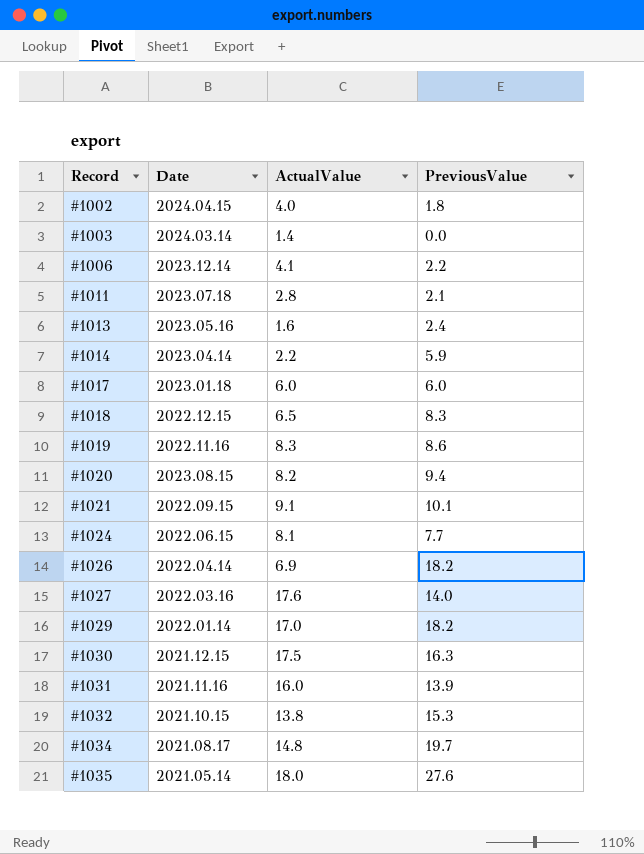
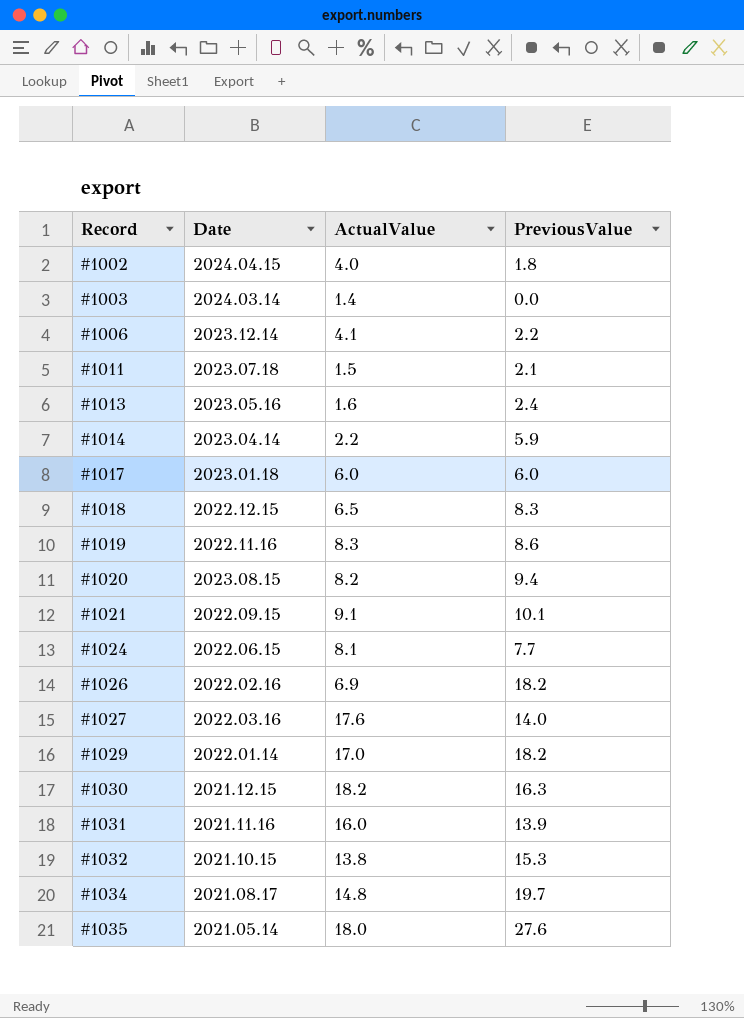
#1011 | ActualValue: 2.8 -> 1.5
#1026 | Date: 2022.04.14 -> 2022.02.16
#1030 | ActualValue: 17.5 -> 18.2

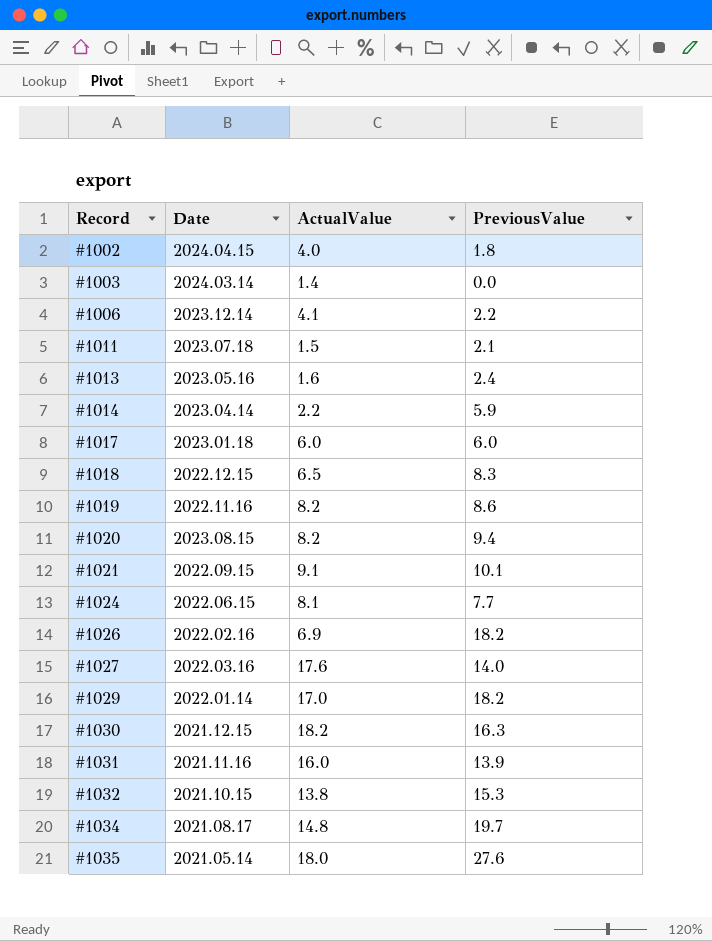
#1019 | ActualValue: 8.3 -> 8.2

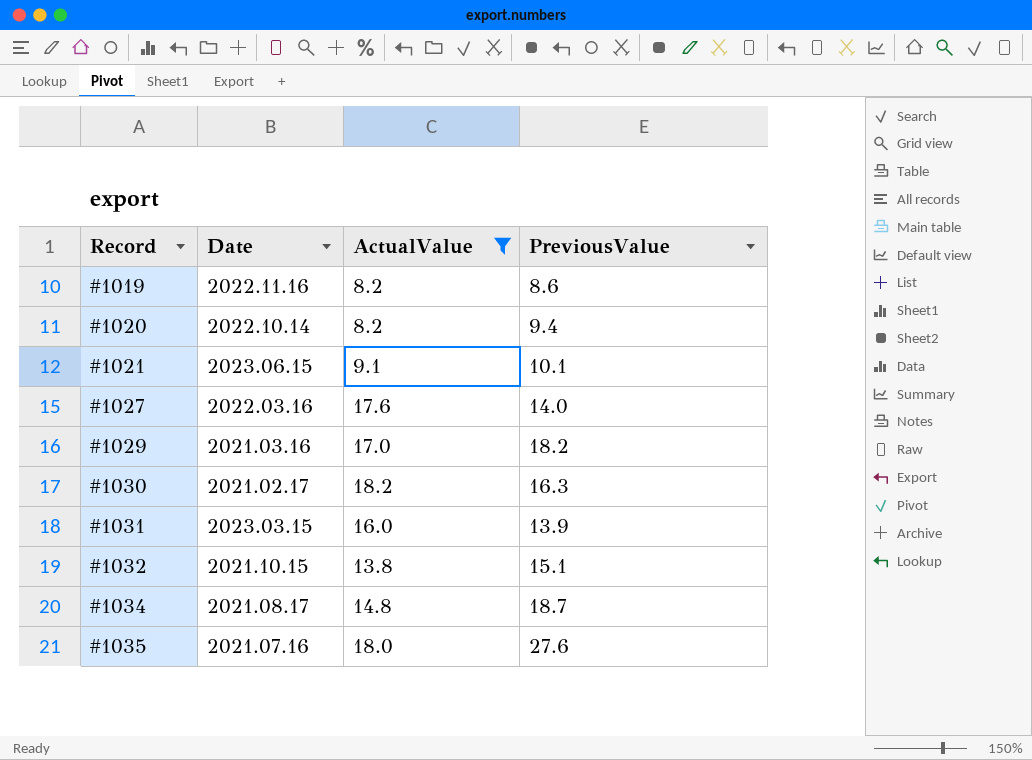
filter: none -> ActualValue >= 8.2
#1020 | Date: 2023.08.15 -> 2022.10.14
#1021 | Date: 2022.09.15 -> 2023.06.15
#1029 | Date: 2022.01.14 -> 2021.03.16
#1030 | Date: 2021.12.15 -> 2021.02.17
#1031 | Date: 2021.11.16 -> 2023.03.15
#1032 | PreviousValue: 15.3 -> 15.1
#1034 | PreviousValue: 19.7 -> 18.7
#1035 | Date: 2021.05.14 -> 2021.07.16

